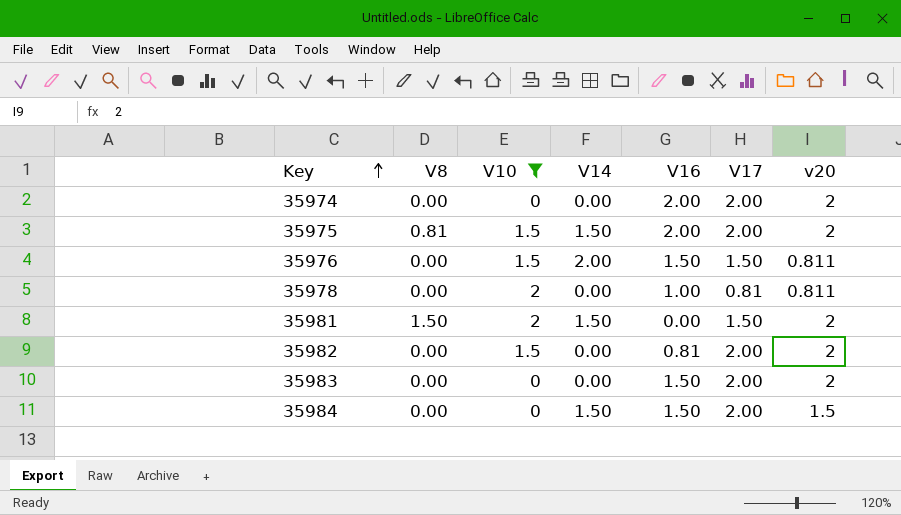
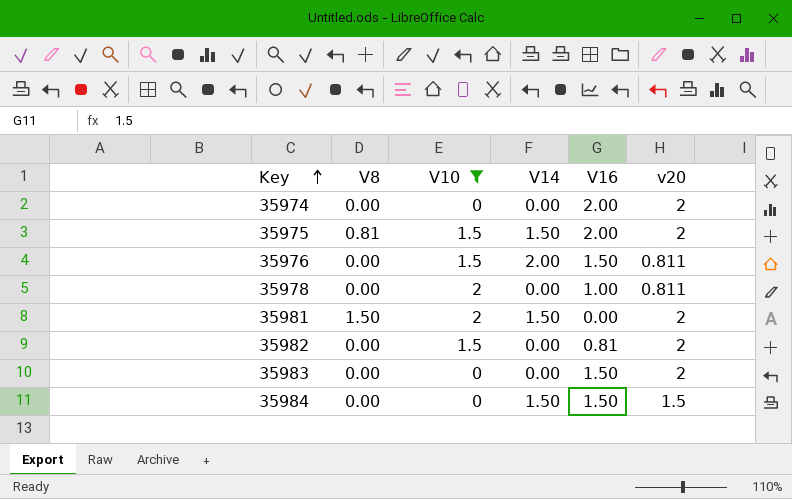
column V17 | position: 6 -> none

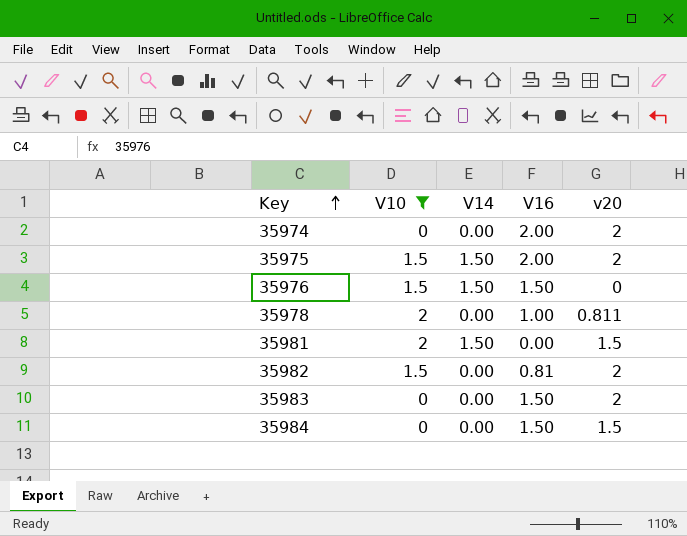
column V8 | position: 2 -> none
35976 | V14: 2.00 -> 1.50
35976 | v20: 0.811 -> 0
35981 | v20: 2 -> 1.5
35984 | V14: 1.50 -> 0.00

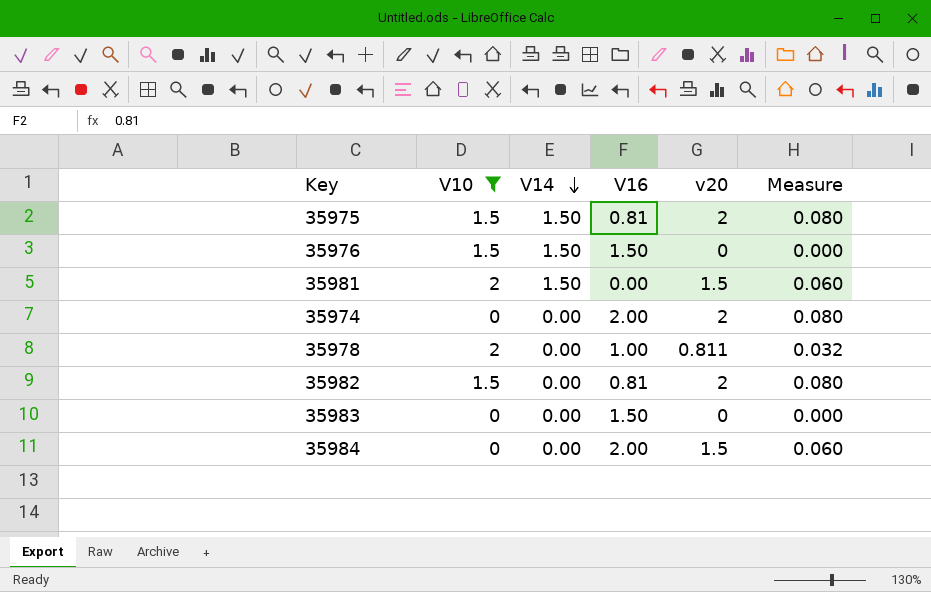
row order: Key ascending -> V14 descending
column Measure | formula: none -> [v20] * 0.04
35975 | V16: 2.00 -> 0.81
35983 | v20: 2 -> 0
35984 | V16: 1.50 -> 2.00

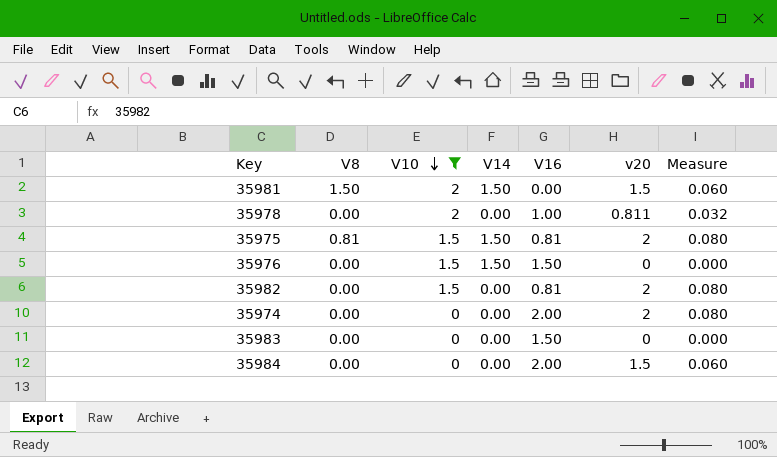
row order: V14 descending -> V10 descending
column V8 | position: none -> 2

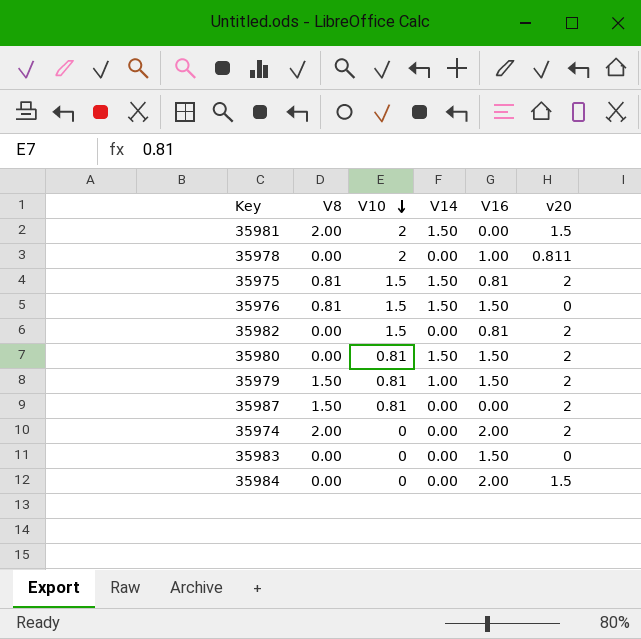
filter: V10 != 0.81 -> none
column Measure | formula: [v20] * 0.04 -> none
35981 | V8: 1.50 -> 2.00
35976 | V8: 0.00 -> 0.81
35974 | V8: 0.00 -> 2.00

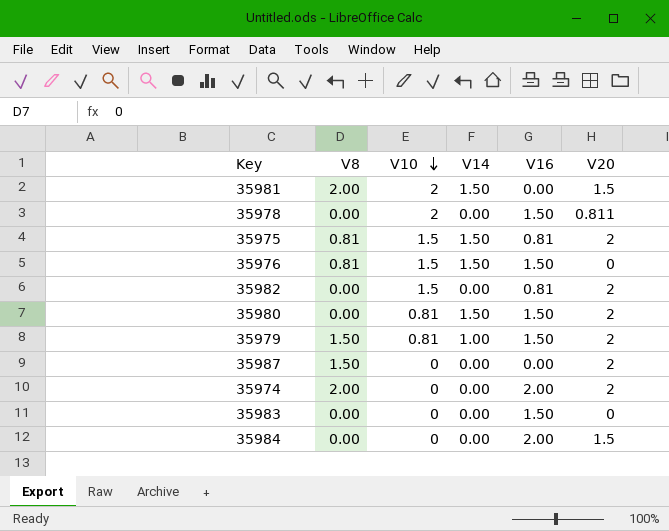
column name: v20 -> V20
35978 | V16: 1.00 -> 1.50
35987 | V10: 0.81 -> 0

